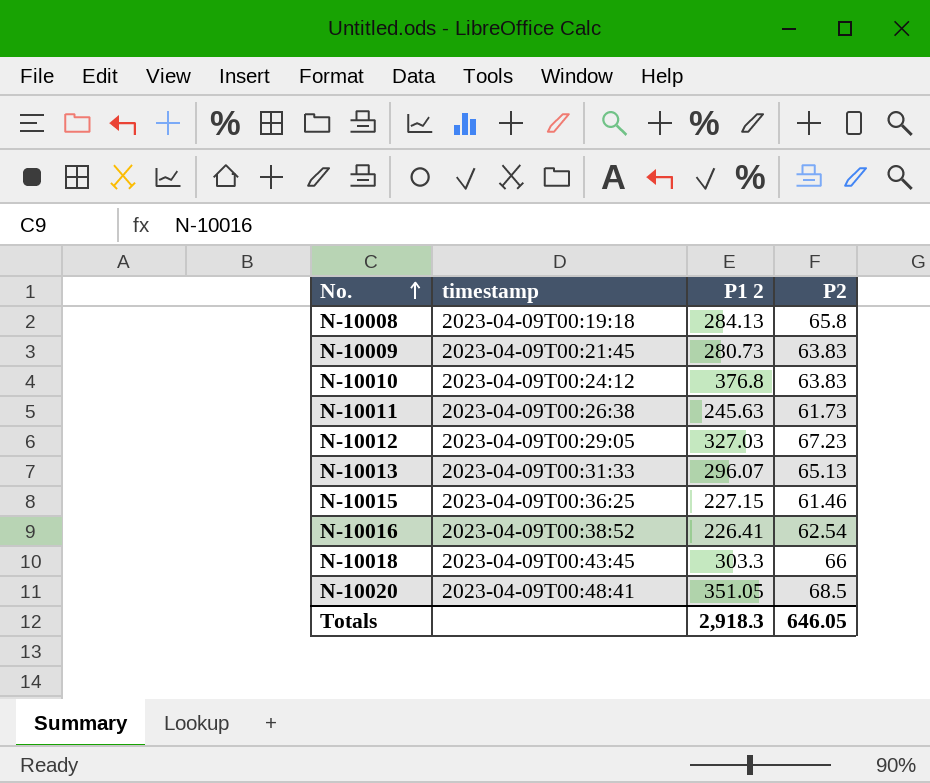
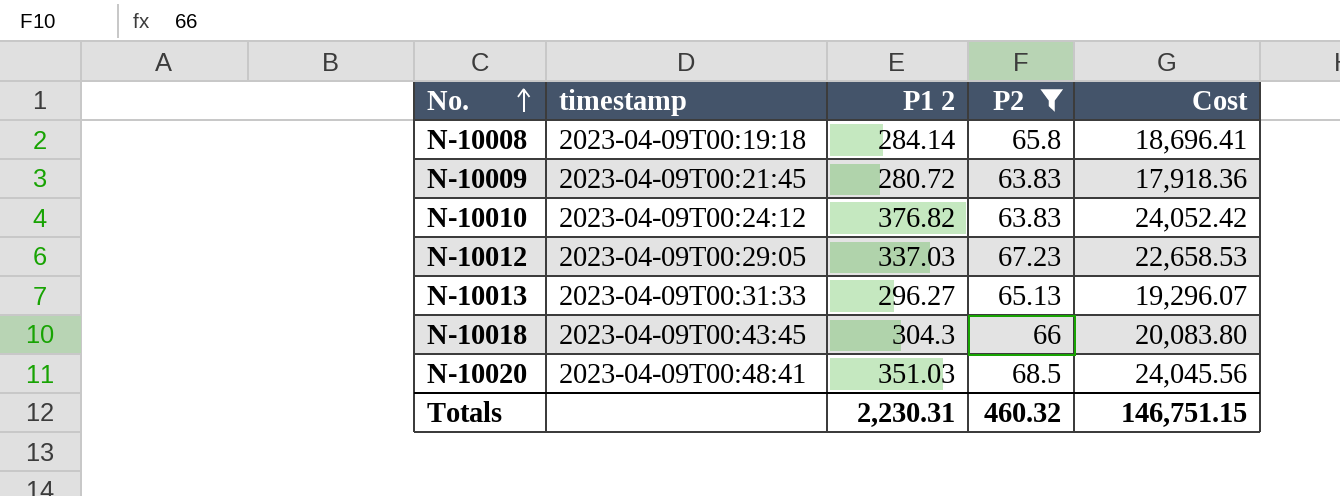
filter: none -> P2 >= 63.83
column Cost | formula: none -> [P1 2] * [P2]
N-10008 | P1 2: 284.13 -> 284.14
N-10009 | P1 2: 280.73 -> 280.72
N-10010 | P1 2: 376.8 -> 376.82
N-10012 | P1 2: 327.03 -> 337.03
N-10013 | P1 2: 296.07 -> 296.27
N-10018 | P1 2: 303.3 -> 304.3
N-10020 | P1 2: 351.05 -> 351.03
Totals | P1 2: 2,918.3 -> 2,230.31
Totals | P2: 646.05 -> 460.32

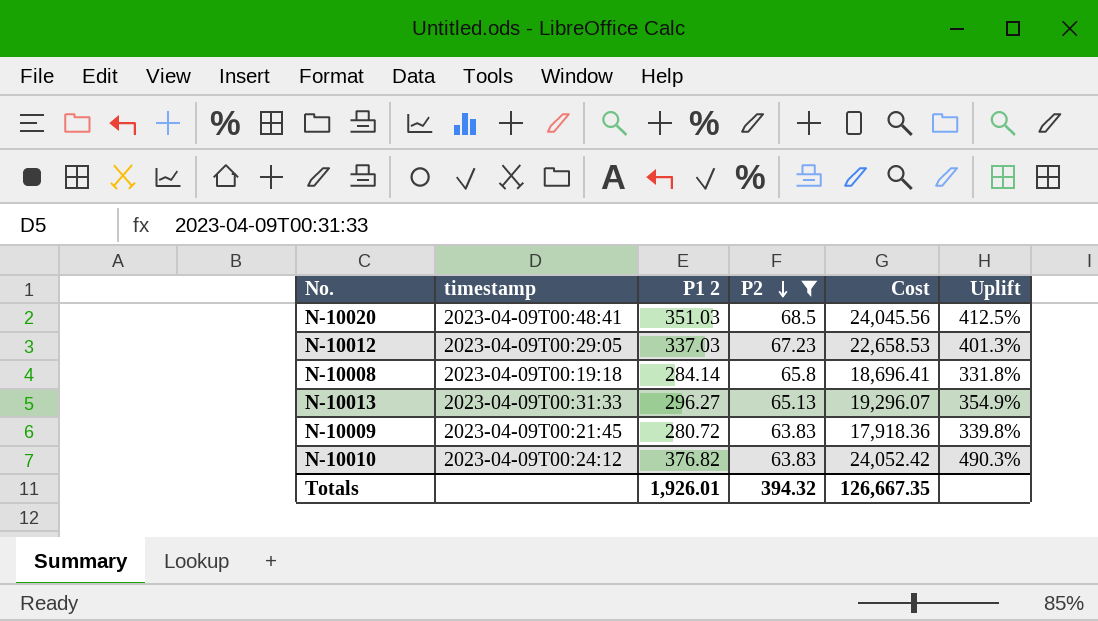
row order: No. ascending -> P2 descending
column Uplift | formula: none -> ([P1 2] - [P2]) / [P2]
row N-10018: 2023-04-09T00:43:45 | 304.3 | 66 | 20,083.80 -> none
Totals | P1 2: 2,230.31 -> 1,926.01
Totals | P2: 460.32 -> 394.32
Totals | Cost: 146,751.15 -> 126,667.35

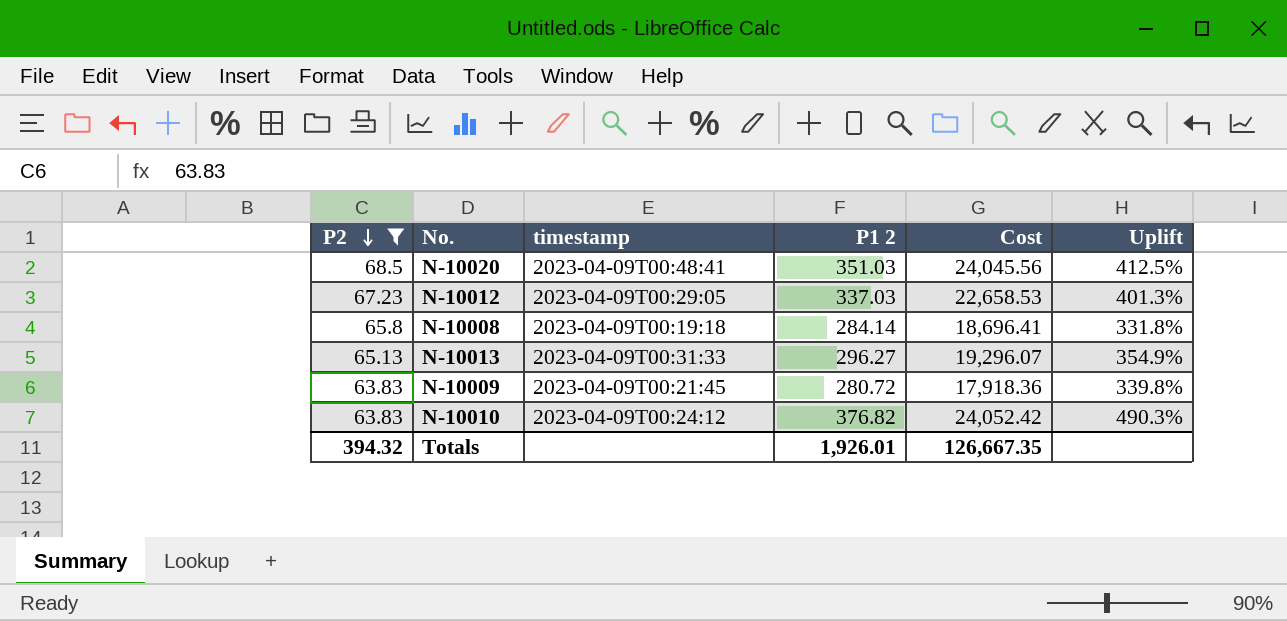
column P2 | position: 4 -> 1

